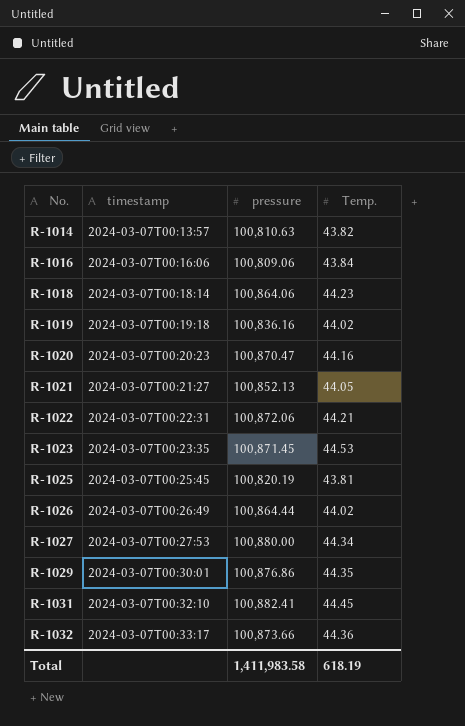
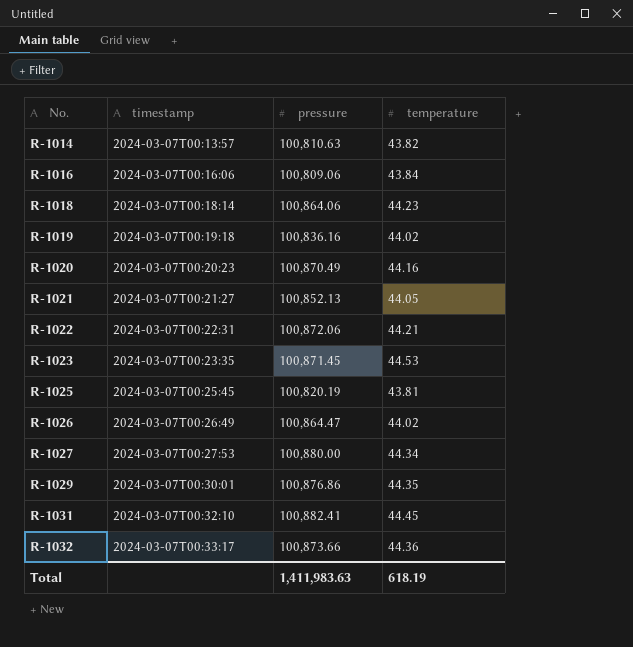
column name: Temp. -> temperature
R-1020 | pressure: 100,870.47 -> 100,870.49
R-1026 | pressure: 100,864.44 -> 100,864.47
Total | pressure: 1,411,983.58 -> 1,411,983.63

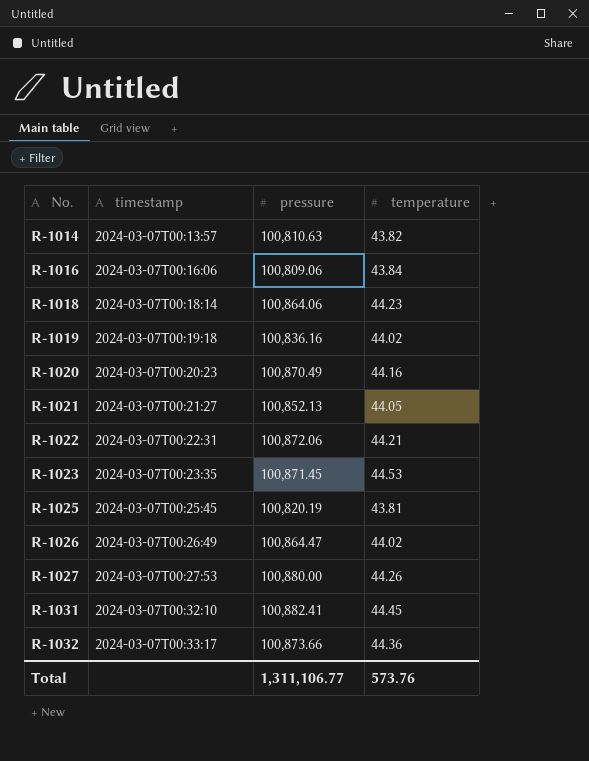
row R-1029: 2024-03-07T00:30:01 | 100,876.86 | 44.35 -> none
R-1027 | temperature: 44.34 -> 44.26
Total | pressure: 1,411,983.63 -> 1,311,106.77
Total | temperature: 618.19 -> 573.76

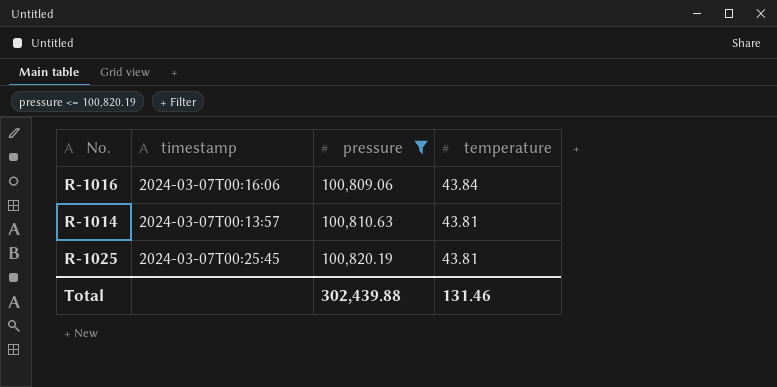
filter: none -> pressure <= 100,820.19
row order: No. ascending -> pressure ascending
R-1014 | temperature: 43.82 -> 43.81
Total | pressure: 1,311,106.77 -> 302,439.88
Total | temperature: 573.76 -> 131.46

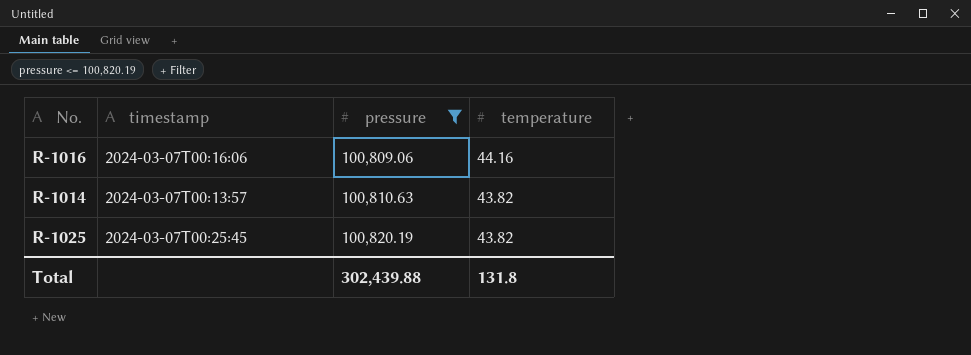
R-1016 | temperature: 43.84 -> 44.16
R-1014 | temperature: 43.81 -> 43.82
R-1025 | temperature: 43.81 -> 43.82
Total | temperature: 131.46 -> 131.8

